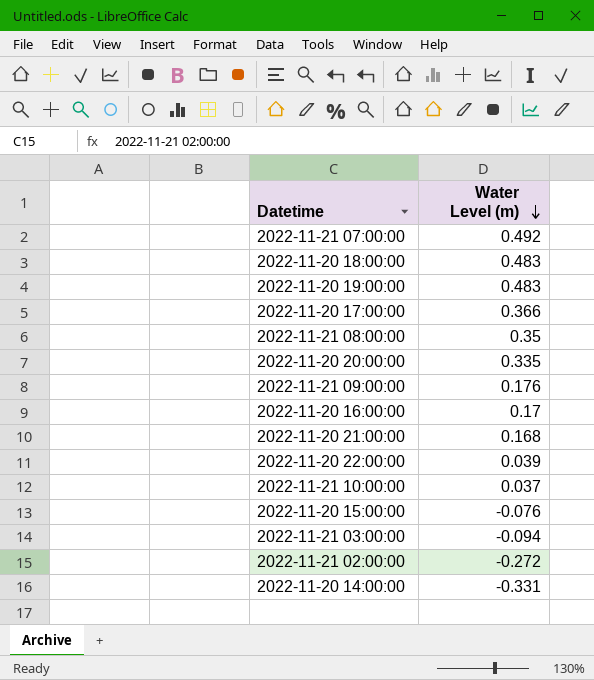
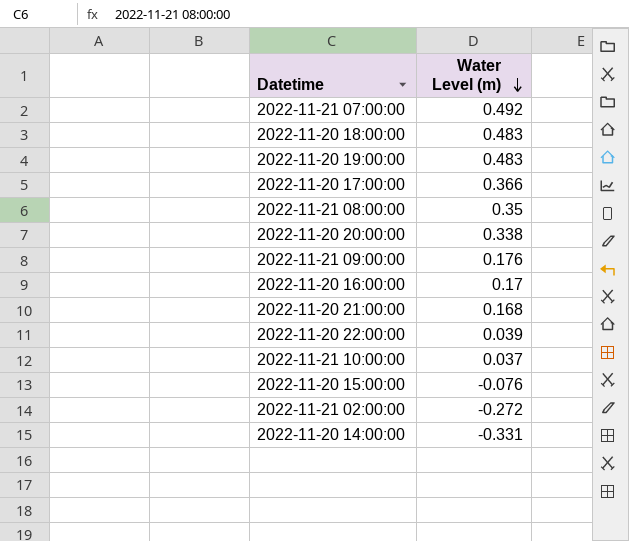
row 2022-11-21 03:00:00: -0.094 -> none
2022-11-20 20:00:00 | Water Level (m): 0.335 -> 0.338

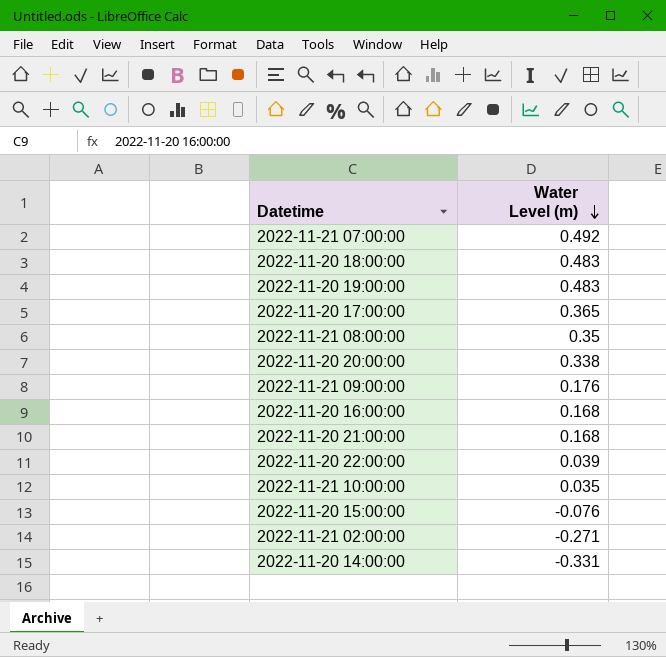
2022-11-20 17:00:00 | Water Level (m): 0.366 -> 0.365
2022-11-20 16:00:00 | Water Level (m): 0.17 -> 0.168
2022-11-21 10:00:00 | Water Level (m): 0.037 -> 0.035
2022-11-21 02:00:00 | Water Level (m): -0.272 -> -0.271

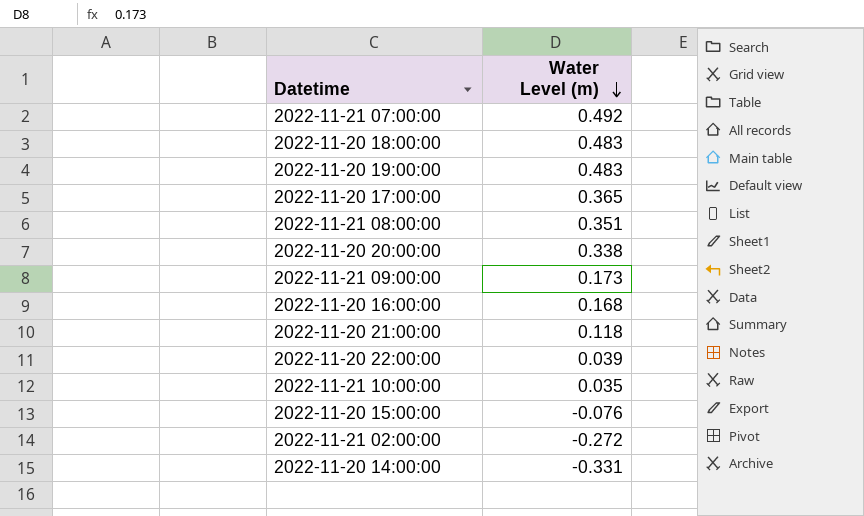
2022-11-21 08:00:00 | Water Level (m): 0.35 -> 0.351
2022-11-21 09:00:00 | Water Level (m): 0.176 -> 0.173
2022-11-20 21:00:00 | Water Level (m): 0.168 -> 0.118
2022-11-21 02:00:00 | Water Level (m): -0.271 -> -0.272

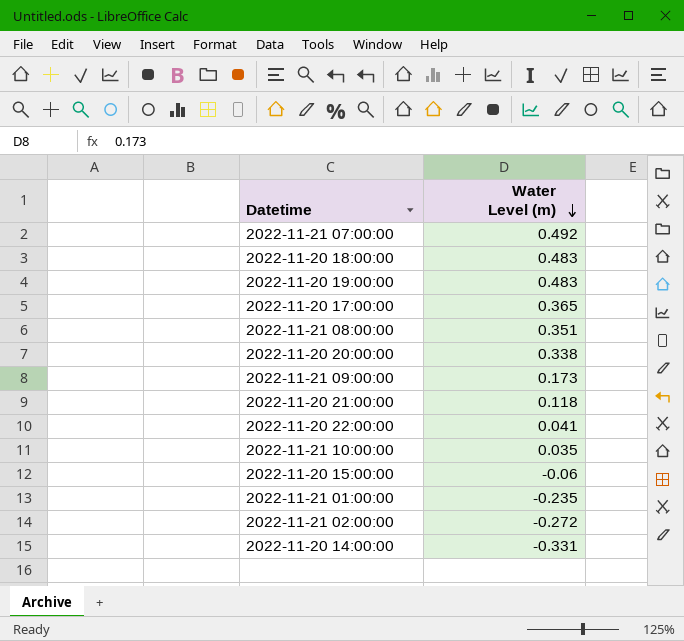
row 2022-11-20 16:00:00: 0.168 -> none
2022-11-20 22:00:00 | Water Level (m): 0.039 -> 0.041
2022-11-20 15:00:00 | Water Level (m): -0.076 -> -0.06
row 2022-11-21 01:00:00: none -> -0.235

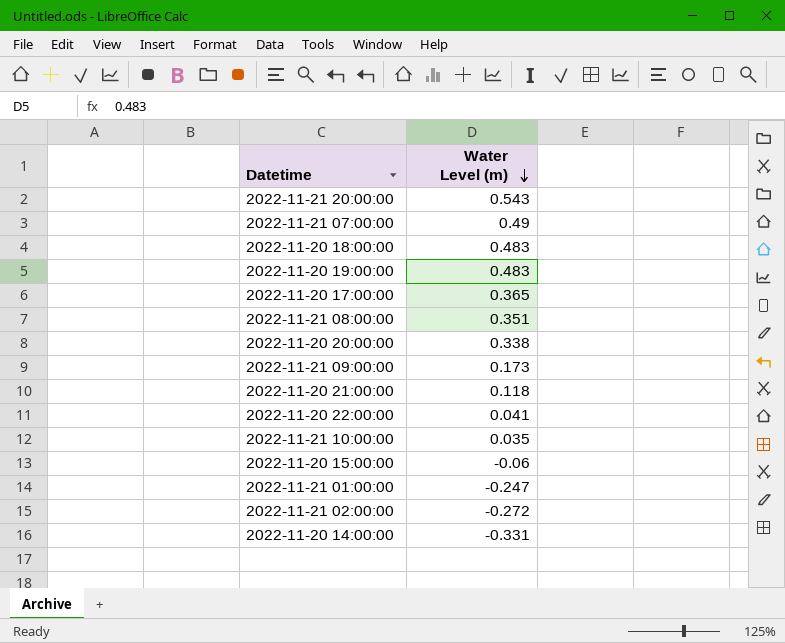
row 2022-11-21 20:00:00: none -> 0.543
2022-11-21 07:00:00 | Water Level (m): 0.492 -> 0.49
2022-11-21 01:00:00 | Water Level (m): -0.235 -> -0.247

